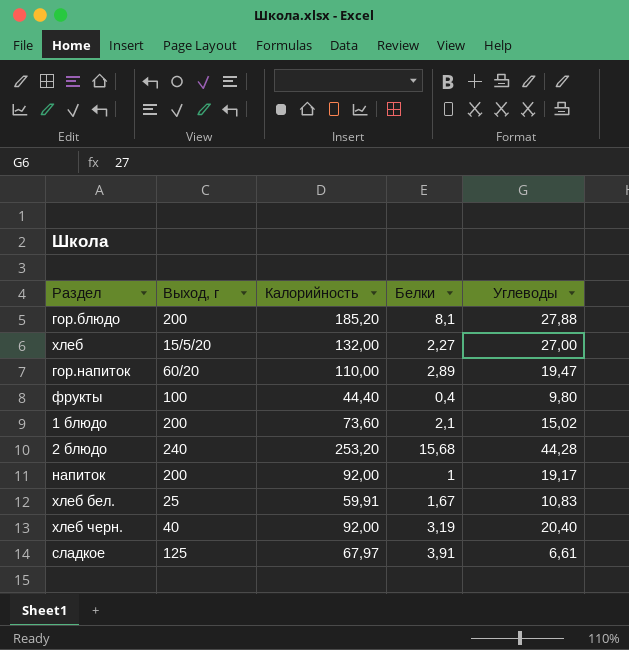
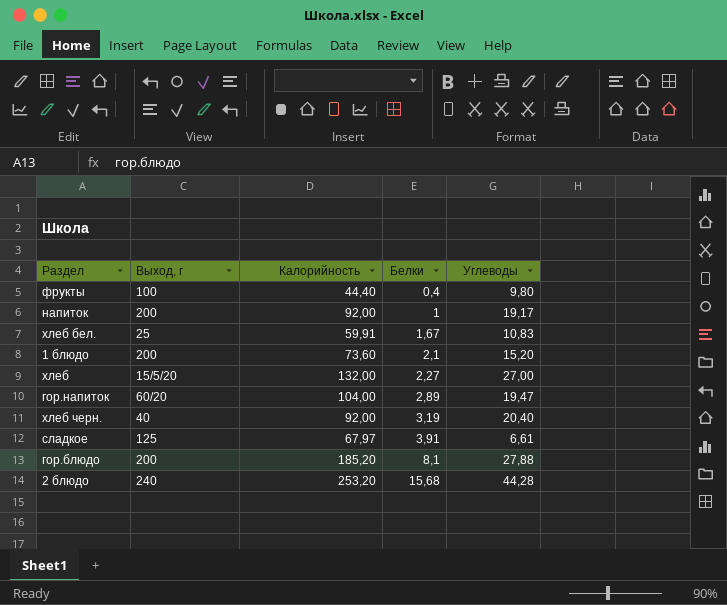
row order: none -> Белки ascending
1 блюдо | Углеводы: 15,02 -> 15,20
гор.напиток | Калорийность: 110,00 -> 104,00

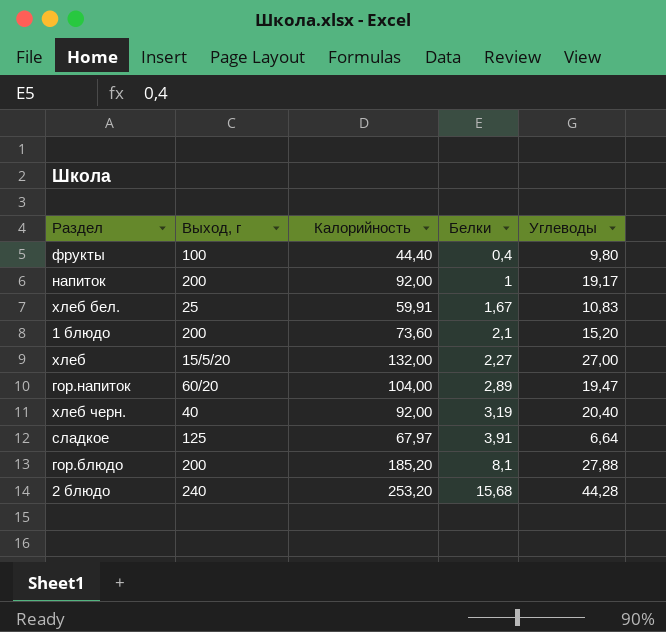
сладкое | Углеводы: 6,61 -> 6,64

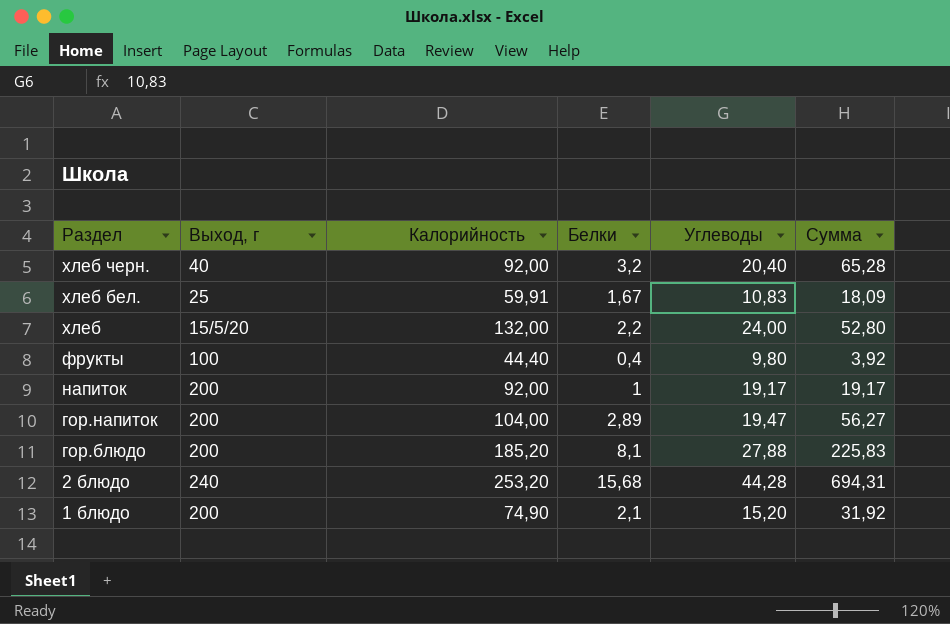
row order: Белки ascending -> Раздел descending
column Сумма | formula: none -> [Белки] * [Углеводы]
row сладкое: 125 | 67,97 | 3,91 | 6,64 -> none
хлеб черн. | Белки: 3,19 -> 3,2
хлеб | Белки: 2,27 -> 2,2
хлеб | Углеводы: 27,00 -> 24,00
гор.напиток | Выход, г: 60/20 -> 200
1 блюдо | Калорийность: 73,60 -> 74,90

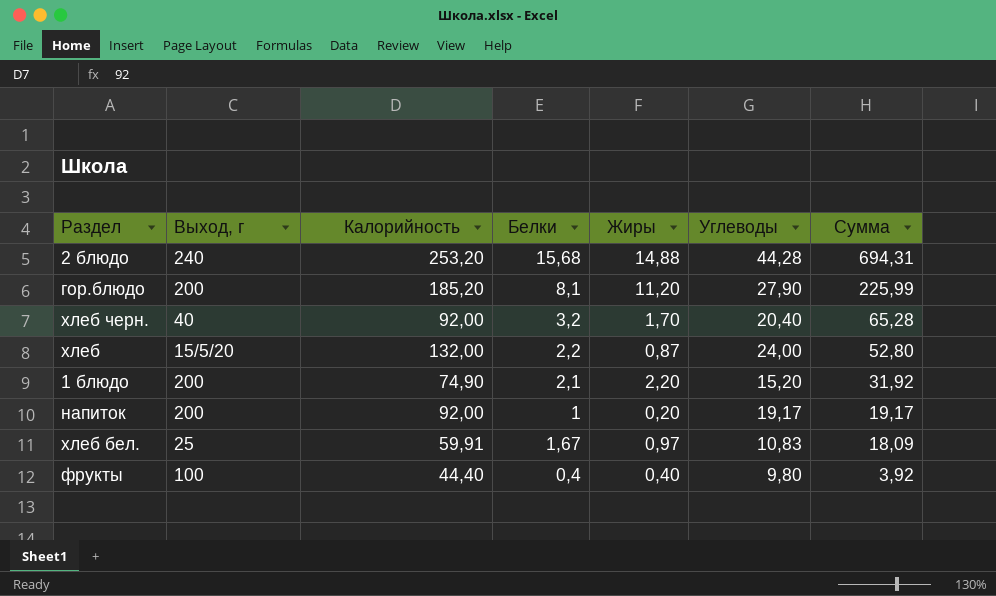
row order: Раздел descending -> Сумма descending
column Жиры | position: none -> 5
row гор.напиток: 200 | 104,00 | 2,89 | 19,47 | 56,27 -> none
гор.блюдо | Углеводы: 27,88 -> 27,90
гор.блюдо | Сумма: 225,83 -> 225,99

